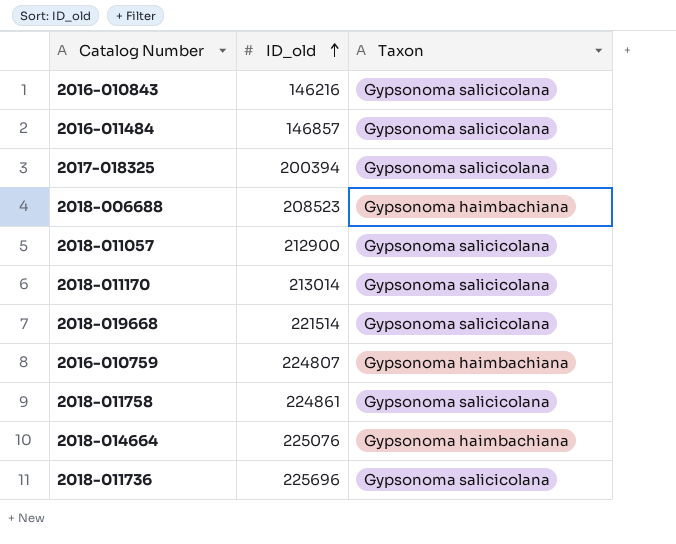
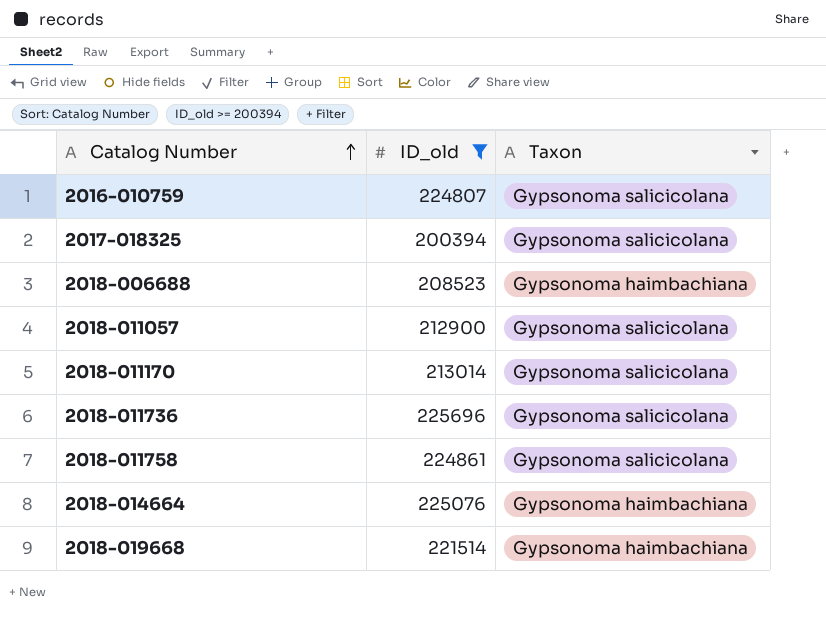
filter: none -> ID_old >= 200394
row order: ID_old ascending -> Catalog Number ascending
2016-010759 | Taxon: Gypsonoma haimbachiana -> Gypsonoma salicicolana
2018-019668 | Taxon: Gypsonoma salicicolana -> Gypsonoma haimbachiana

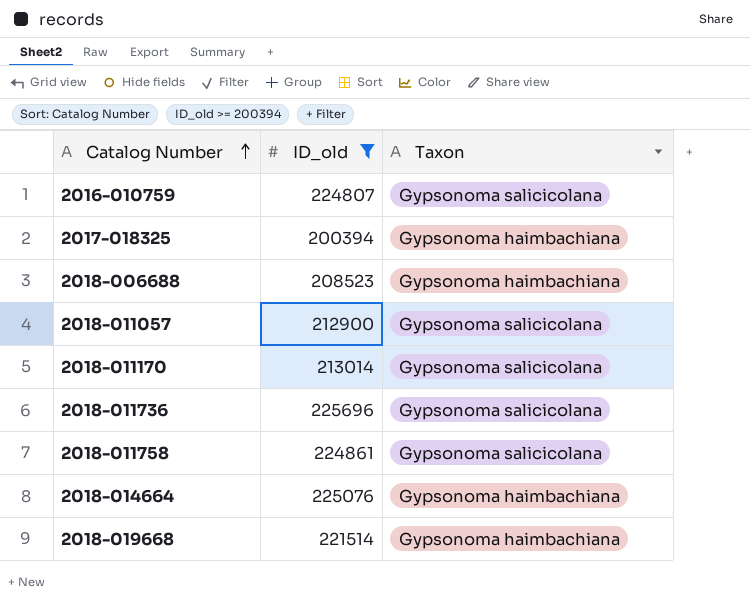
2017-018325 | Taxon: Gypsonoma salicicolana -> Gypsonoma haimbachiana

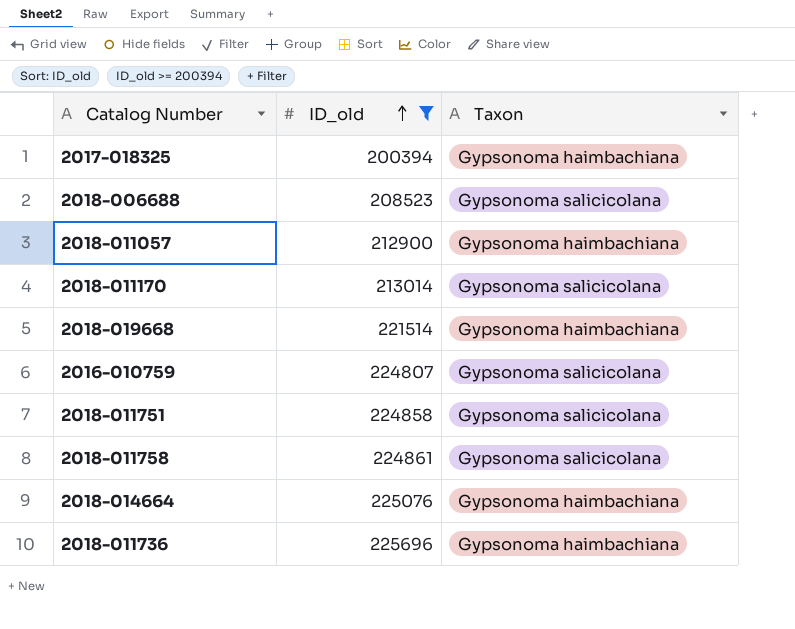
row order: Catalog Number ascending -> ID_old ascending
2018-006688 | Taxon: Gypsonoma haimbachiana -> Gypsonoma salicicolana
2018-011057 | Taxon: Gypsonoma salicicolana -> Gypsonoma haimbachiana
row 2018-011751: none -> 224858 | Gypsonoma salicicolana
2018-011736 | Taxon: Gypsonoma salicicolana -> Gypsonoma haimbachiana

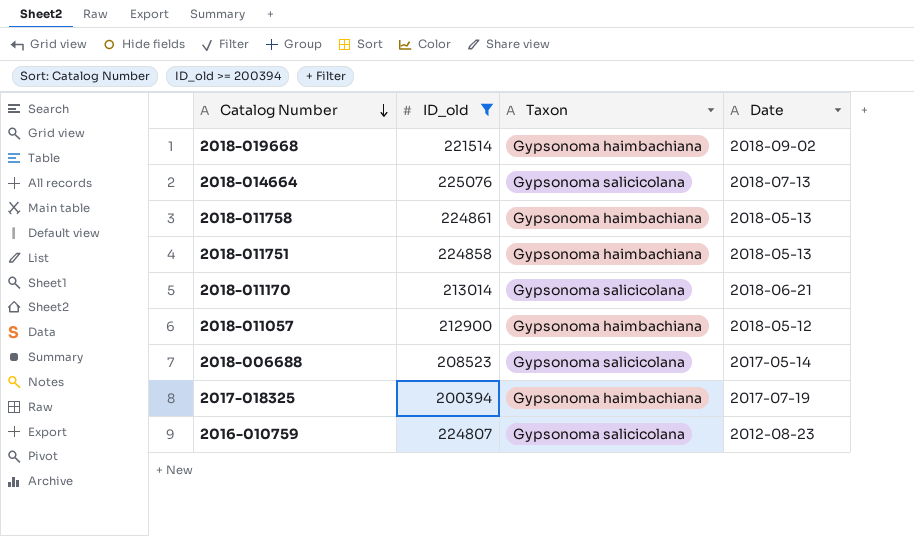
row order: ID_old ascending -> Catalog Number descending
column Date | position: none -> 4
row 2018-011736: 225696 | Gypsonoma haimbachiana -> none
2018-014664 | Taxon: Gypsonoma haimbachiana -> Gypsonoma salicicolana
2018-011758 | Taxon: Gypsonoma salicicolana -> Gypsonoma haimbachiana
2018-011751 | Taxon: Gypsonoma salicicolana -> Gypsonoma haimbachiana

